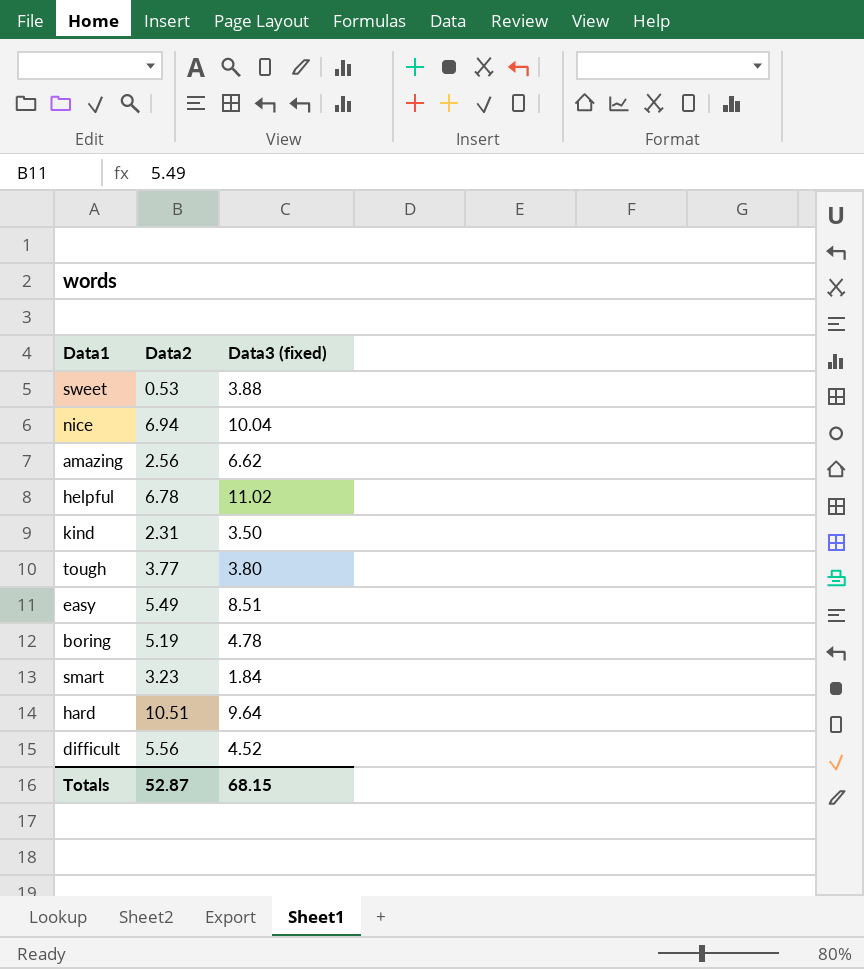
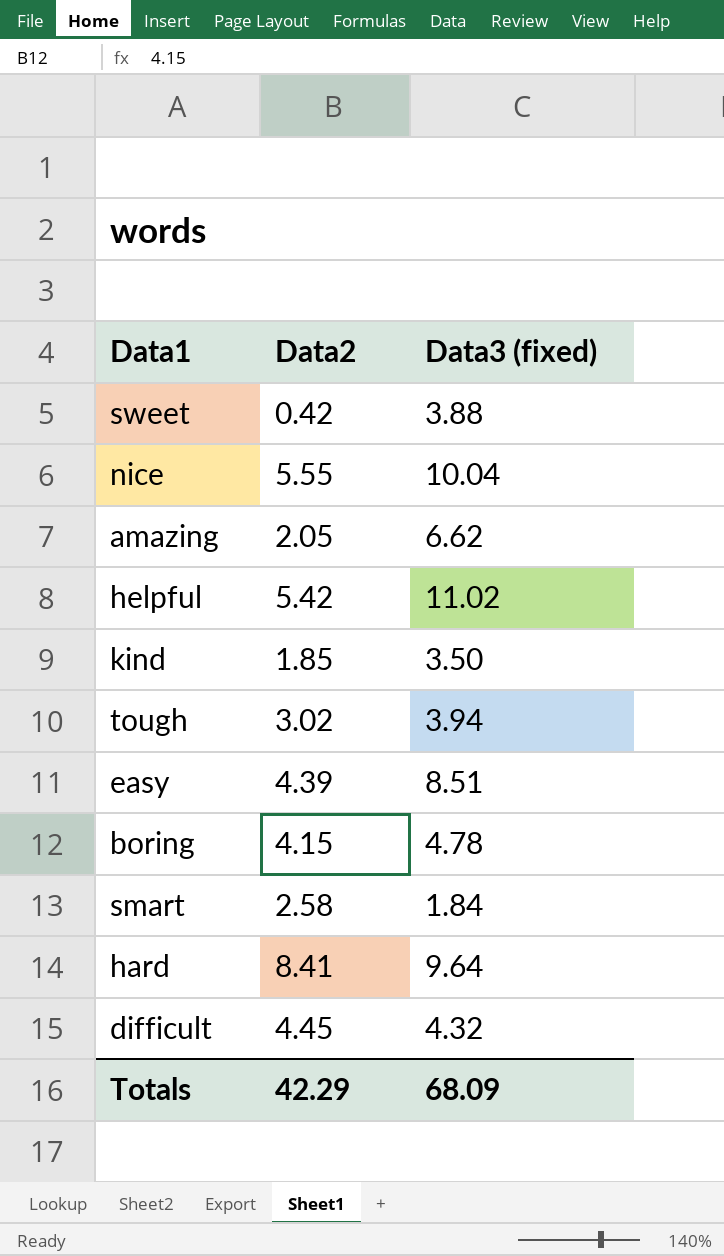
sweet | Data2: 0.53 -> 0.42
nice | Data2: 6.94 -> 5.55
amazing | Data2: 2.56 -> 2.05
helpful | Data2: 6.78 -> 5.42
kind | Data2: 2.31 -> 1.85
tough | Data2: 3.77 -> 3.02
tough | Data3 (fixed): 3.80 -> 3.94
easy | Data2: 5.49 -> 4.39
boring | Data2: 5.19 -> 4.15
smart | Data2: 3.23 -> 2.58
hard | Data2: 10.51 -> 8.41
difficult | Data2: 5.56 -> 4.45
difficult | Data3 (fixed): 4.52 -> 4.32
Totals | Data2: 52.87 -> 42.29
Totals | Data3 (fixed): 68.15 -> 68.09

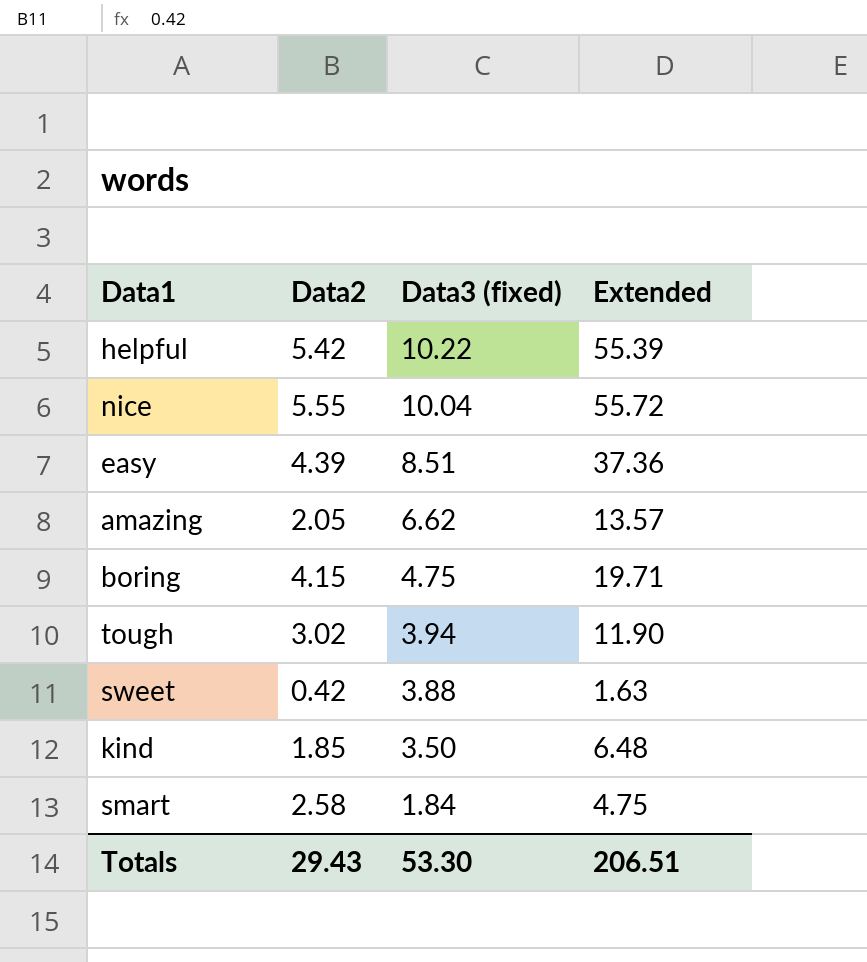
row order: none -> Data3 (fixed) descending
column Extended | formula: none -> [Data2] * [Data3 (fixed)]
row hard: 8.41 | 9.64 -> none
row difficult: 4.45 | 4.32 -> none
helpful | Data3 (fixed): 11.02 -> 10.22
boring | Data3 (fixed): 4.78 -> 4.75
Totals | Data2: 42.29 -> 29.43
Totals | Data3 (fixed): 68.09 -> 53.30

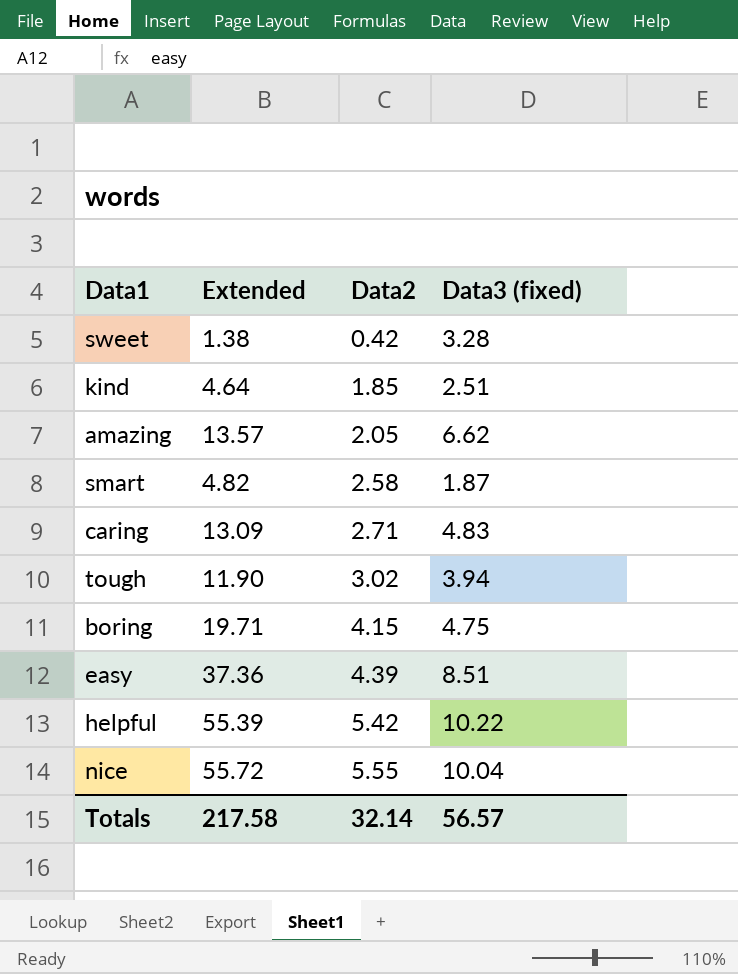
row order: Data3 (fixed) descending -> Data2 ascending
column Extended | position: 4 -> 2
sweet | Extended: 1.63 -> 1.38
sweet | Data3 (fixed): 3.88 -> 3.28
kind | Extended: 6.48 -> 4.64
kind | Data3 (fixed): 3.50 -> 2.51
smart | Extended: 4.75 -> 4.82
smart | Data3 (fixed): 1.84 -> 1.87
row caring: none -> 13.09 | 2.71 | 4.83
Totals | Extended: 206.51 -> 217.58
Totals | Data2: 29.43 -> 32.14
Totals | Data3 (fixed): 53.30 -> 56.57

